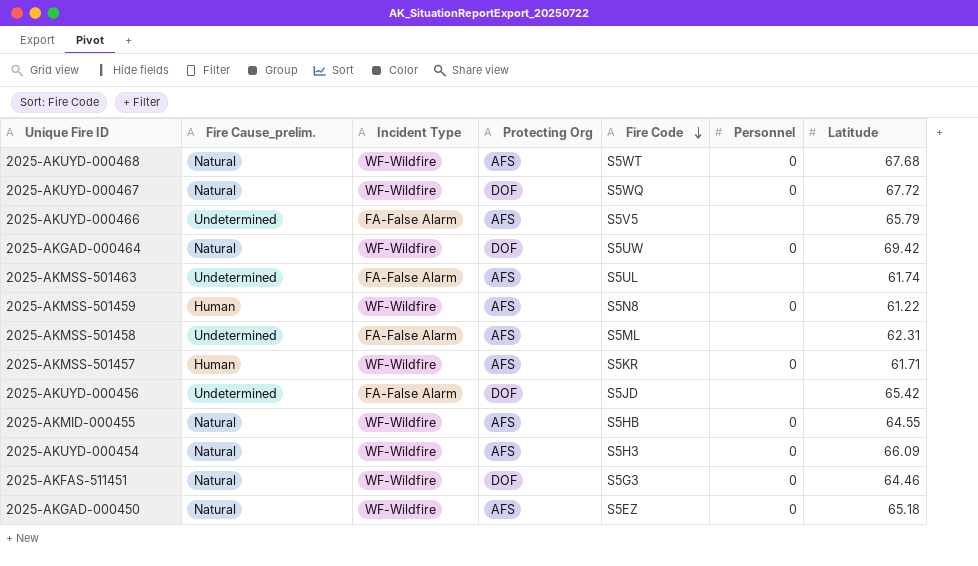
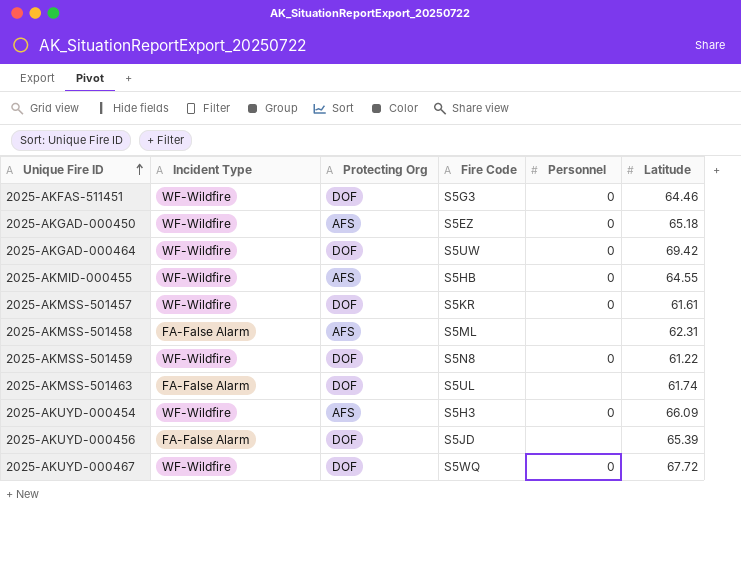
row order: Fire Code descending -> Unique Fire ID ascending
column Fire Cause_prelim. | position: 2 -> none
row 2025-AKUYD-000468: Natural | WF-Wildfire | AFS | S5WT | 0 | 67.68 -> none
row 2025-AKUYD-000466: Undetermined | FA-False Alarm | AFS | S5V5 | none | 65.79 -> none
2025-AKMSS-501457 | Protecting Org: AFS -> DOF
2025-AKMSS-501457 | Latitude: 61.71 -> 61.61
2025-AKMSS-501459 | Protecting Org: AFS -> DOF
2025-AKMSS-501463 | Protecting Org: AFS -> DOF
2025-AKUYD-000456 | Latitude: 65.42 -> 65.39

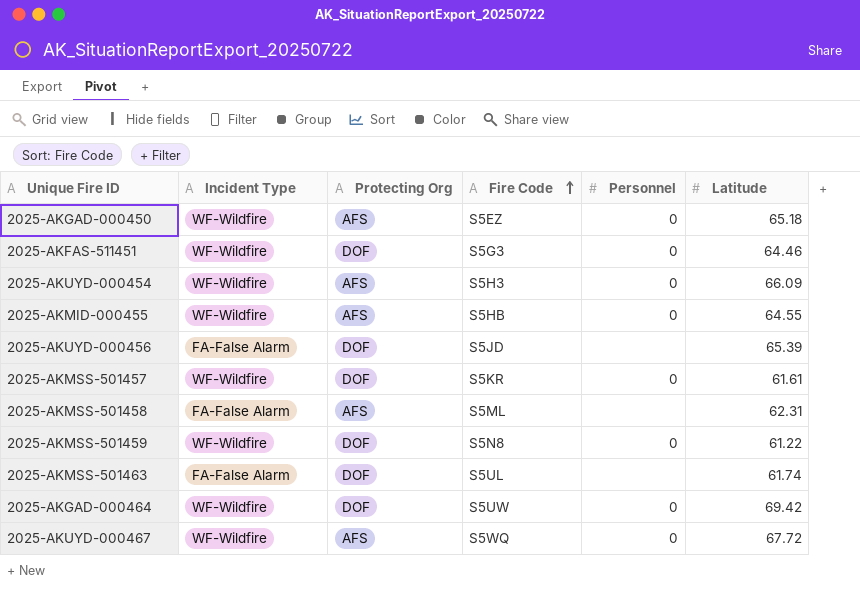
row order: Unique Fire ID ascending -> Fire Code ascending
2025-AKUYD-000467 | Protecting Org: DOF -> AFS

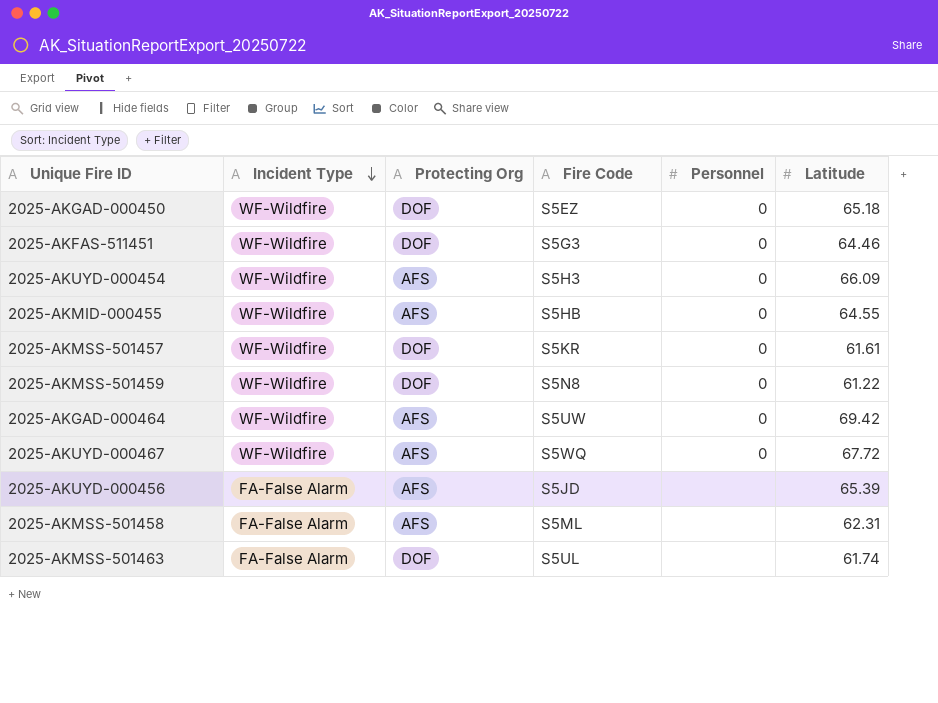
row order: Fire Code ascending -> Incident Type descending
2025-AKGAD-000450 | Protecting Org: AFS -> DOF
2025-AKGAD-000464 | Protecting Org: DOF -> AFS
2025-AKUYD-000456 | Protecting Org: DOF -> AFS

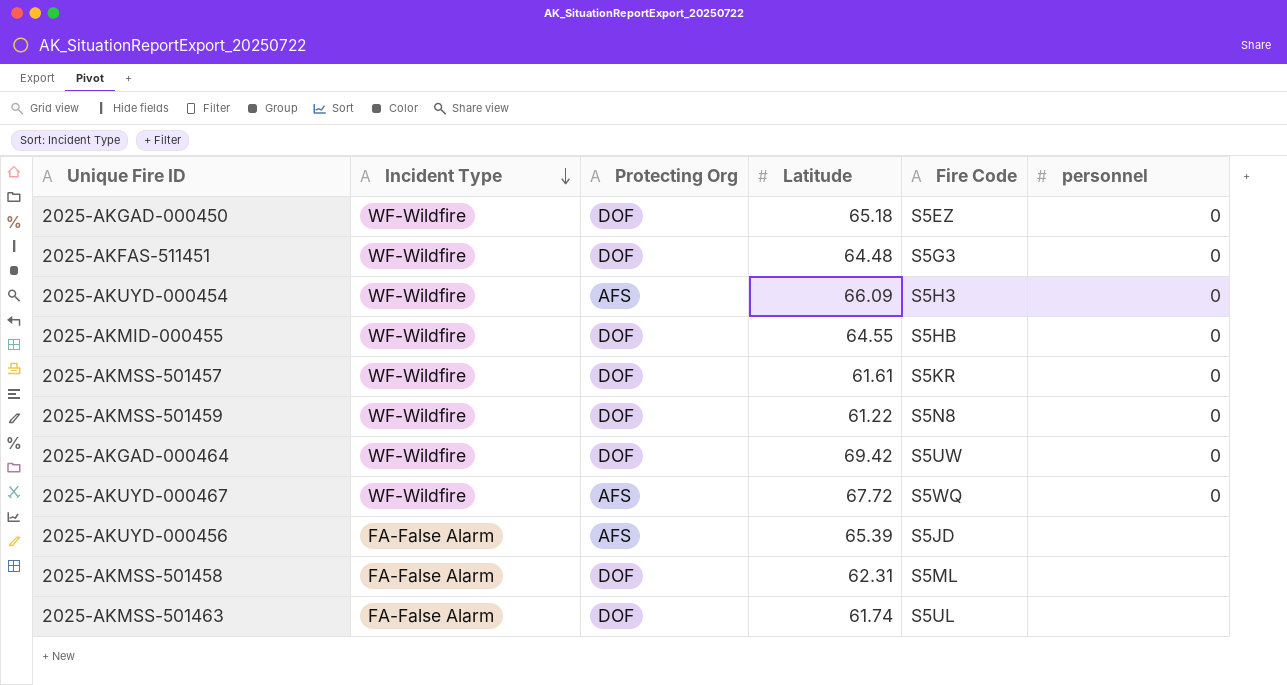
column Latitude | position: 6 -> 4
column name: Personnel -> personnel
2025-AKFAS-511451 | Latitude: 64.46 -> 64.48
2025-AKMID-000455 | Protecting Org: AFS -> DOF
2025-AKGAD-000464 | Protecting Org: AFS -> DOF
2025-AKMSS-501458 | Protecting Org: AFS -> DOF

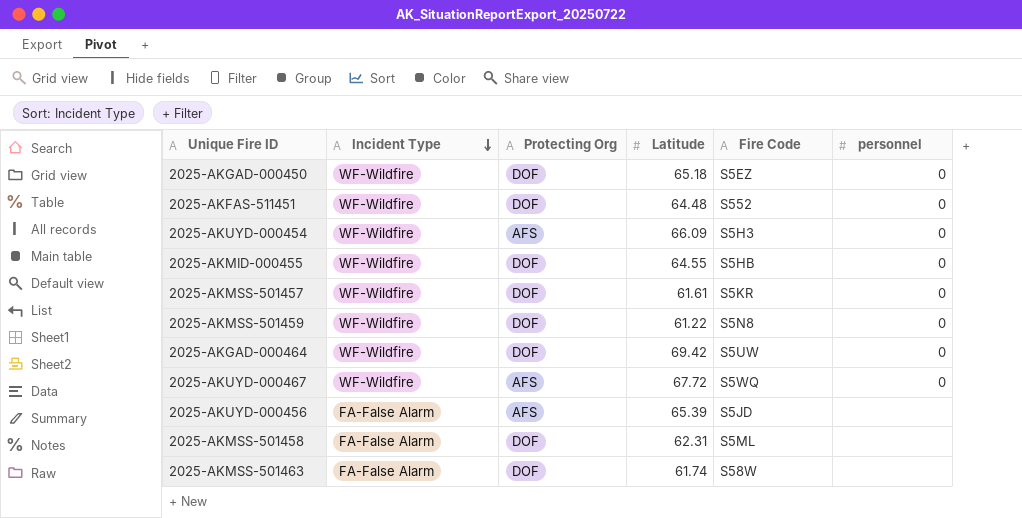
2025-AKFAS-511451 | Fire Code: S5G3 -> S552
2025-AKMSS-501463 | Fire Code: S5UL -> S58W

